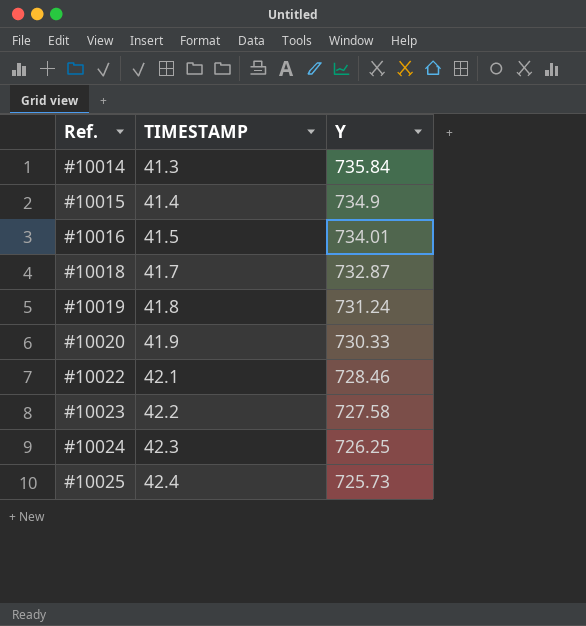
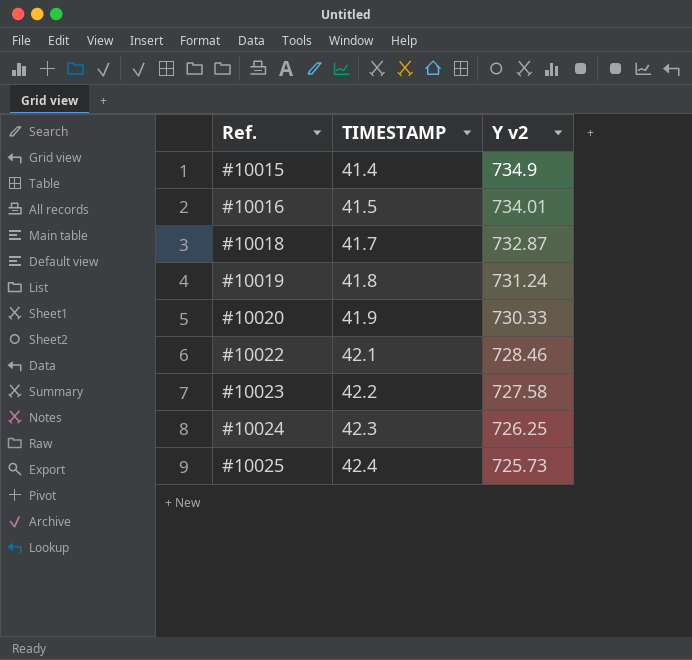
column name: Y -> Y v2
row #10014: 41.3 | 735.84 -> none

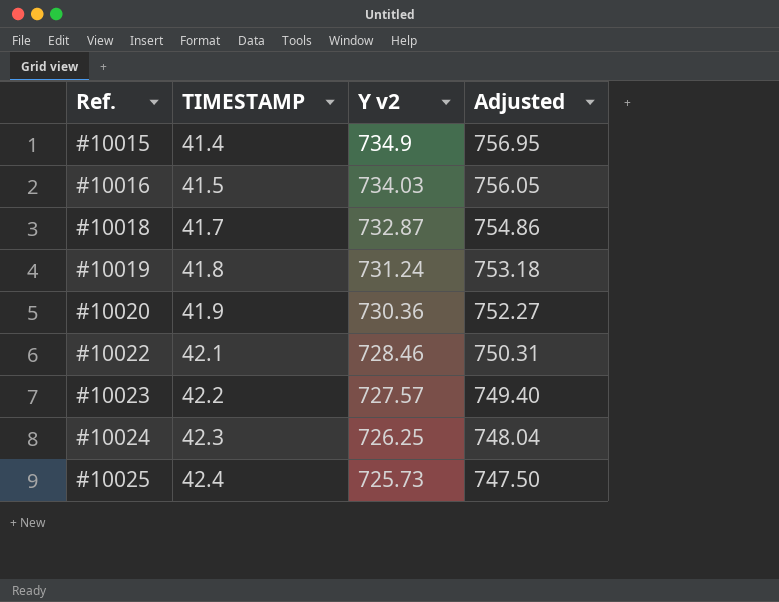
column Adjusted | formula: none -> [Y v2] * 1.03
#10016 | Y v2: 734.01 -> 734.03
#10020 | Y v2: 730.33 -> 730.36
#10023 | Y v2: 727.58 -> 727.57

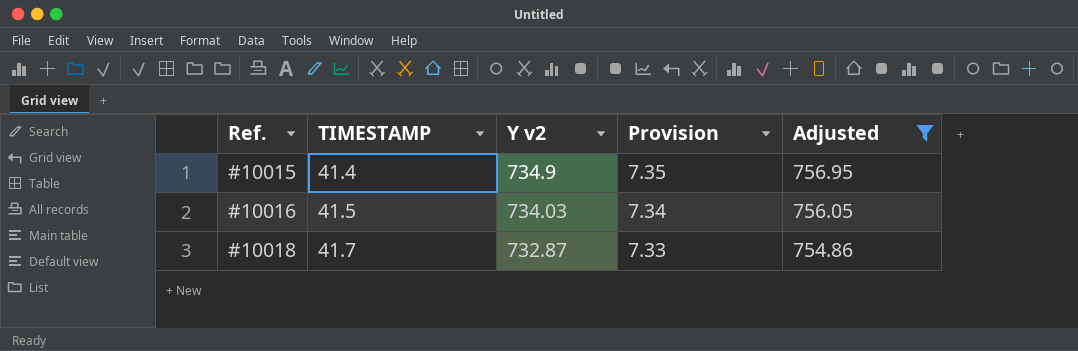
filter: none -> Adjusted >= 754.86
column Provision | formula: none -> [Y v2] * 0.01

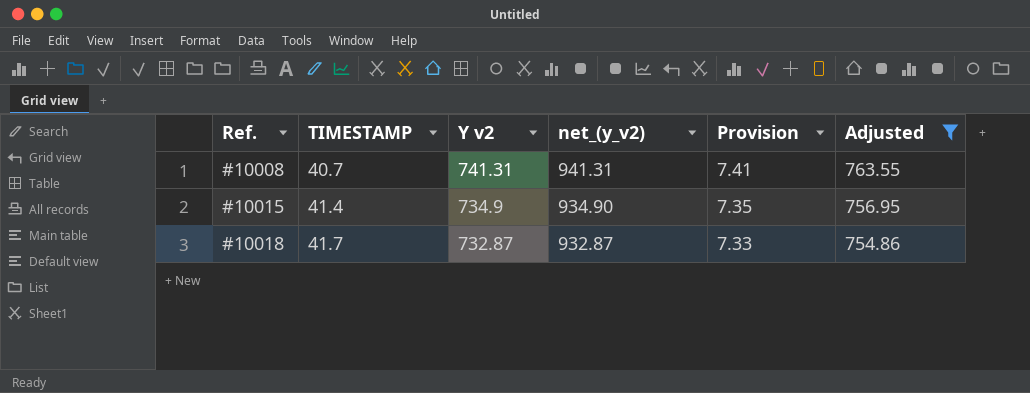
column net_(y_v2) | formula: none -> [Y v2] + 200
row #10016: 41.5 | 734.03 | 7.34 | 756.05 -> none
row #10008: none -> 40.7 | 741.31 | 941.31 | 7.41 | 763.55

